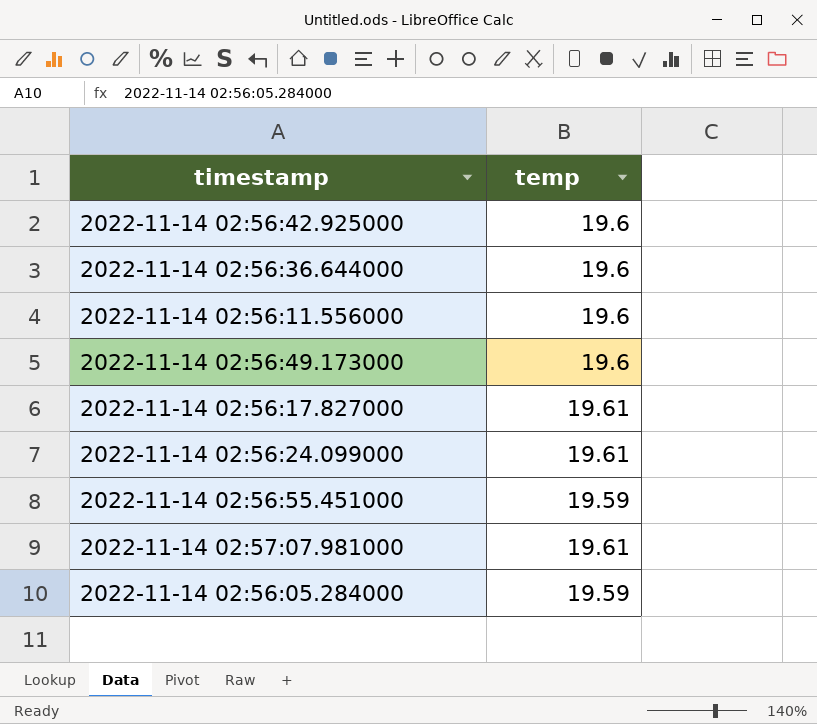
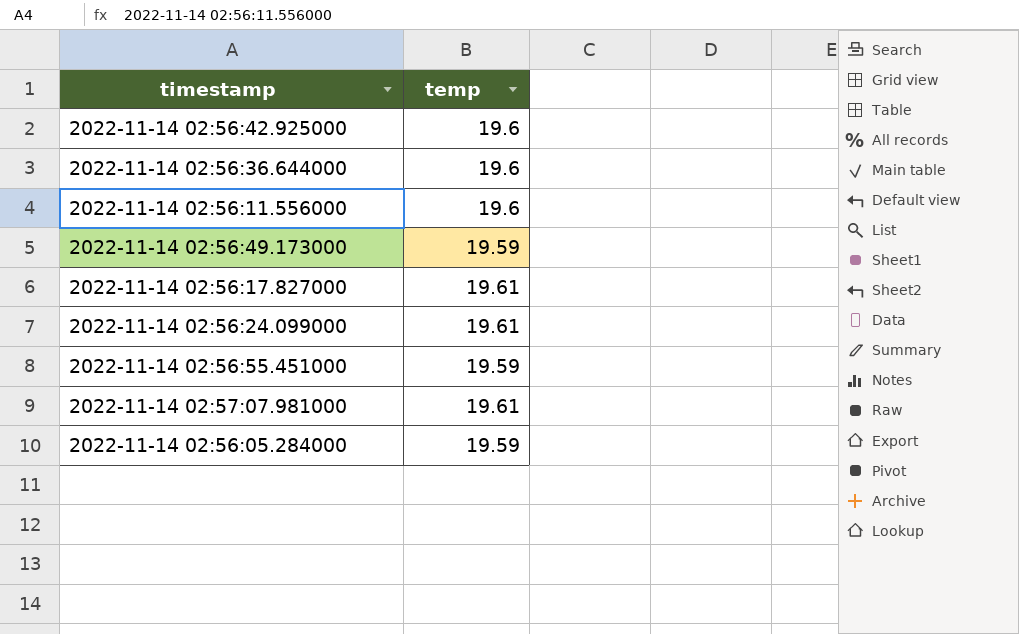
2022-11-14 02:56:49.173000 | temp: 19.6 -> 19.59

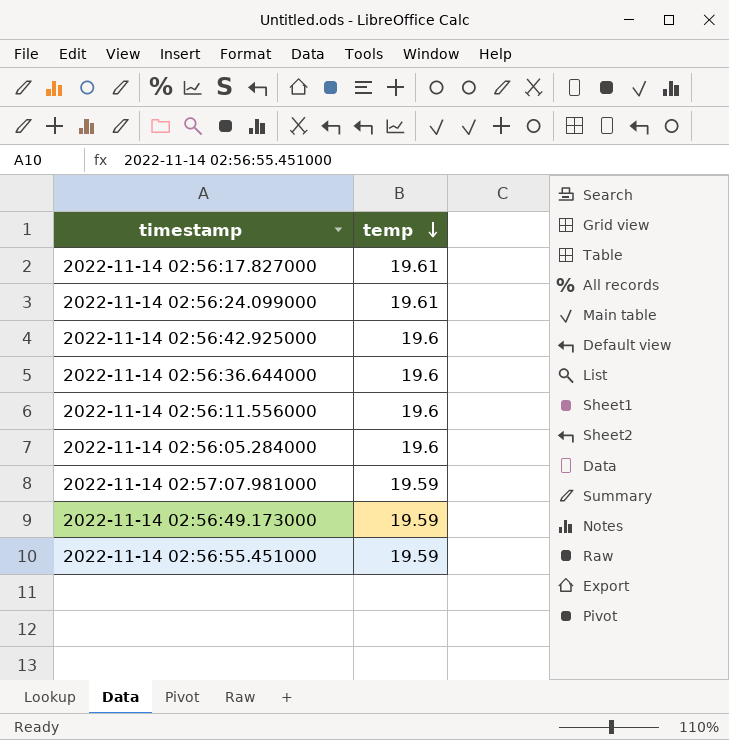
row order: none -> temp descending
2022-11-14 02:56:05.284000 | temp: 19.59 -> 19.6
2022-11-14 02:57:07.981000 | temp: 19.61 -> 19.59

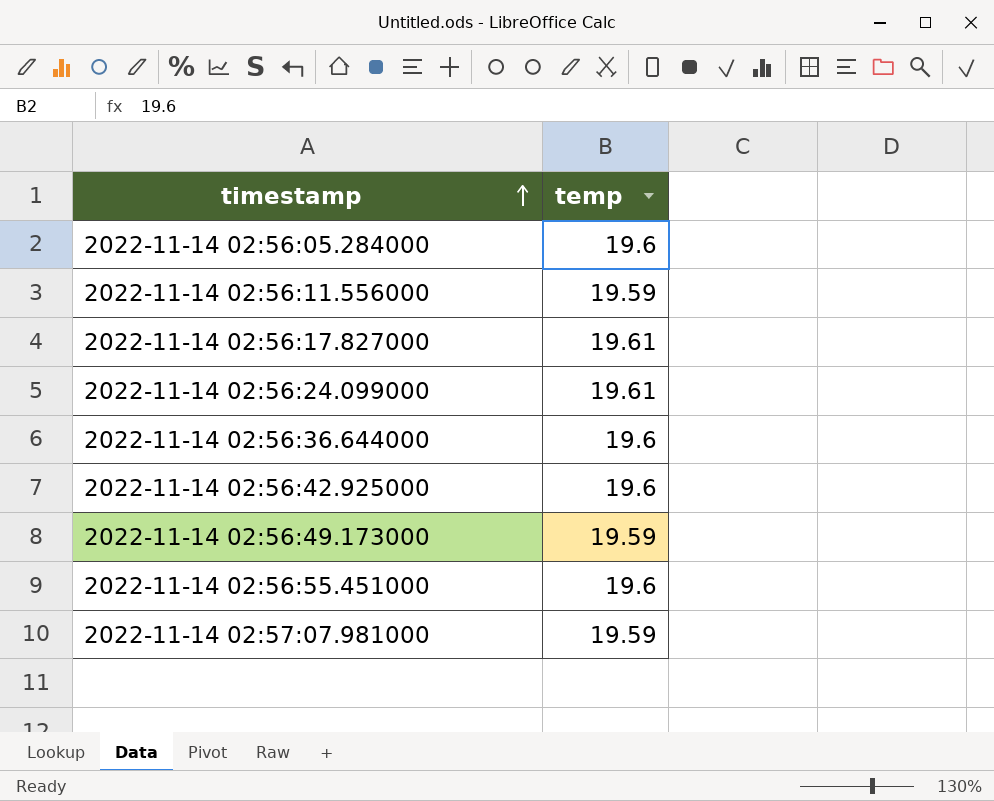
row order: temp descending -> timestamp ascending
2022-11-14 02:56:11.556000 | temp: 19.6 -> 19.59
2022-11-14 02:56:55.451000 | temp: 19.59 -> 19.6

